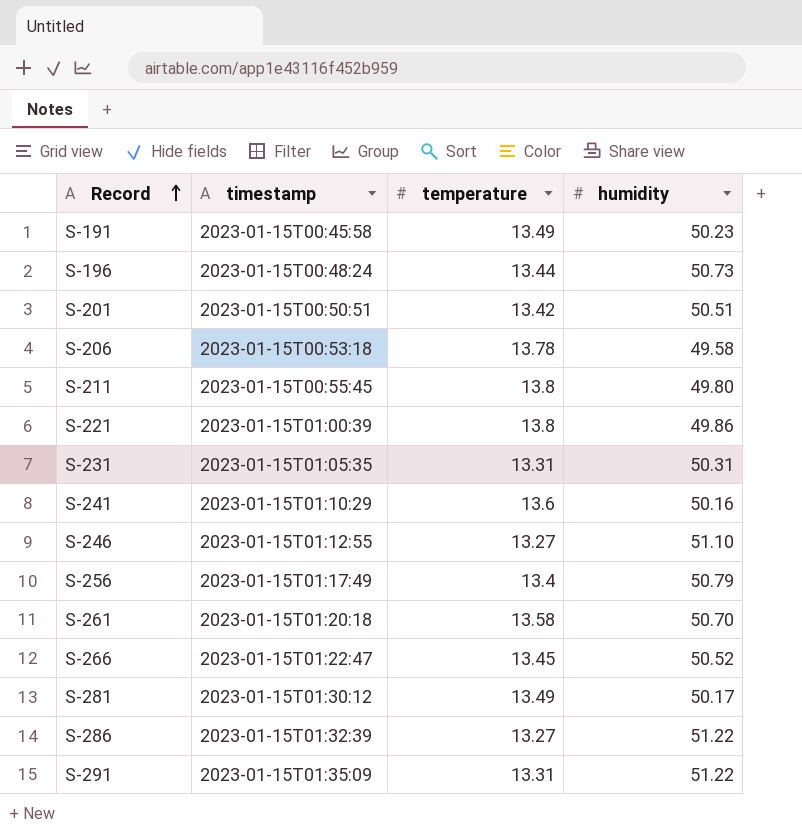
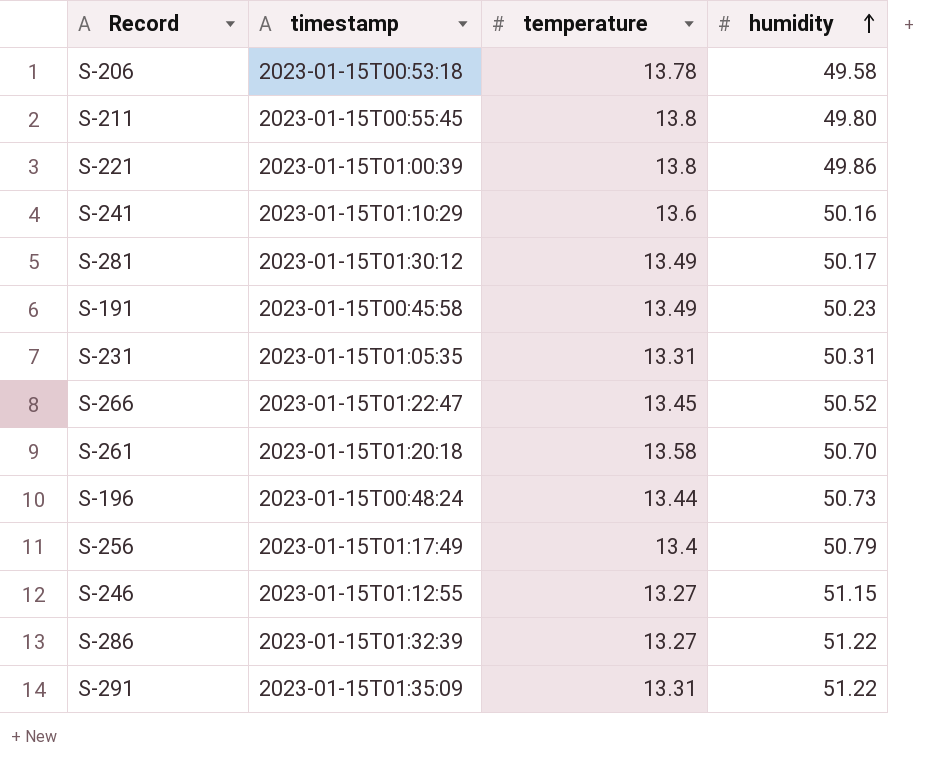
row order: Record ascending -> humidity ascending
row S-201: 2023-01-15T00:50:51 | 13.42 | 50.51 -> none
S-246 | humidity: 51.10 -> 51.15

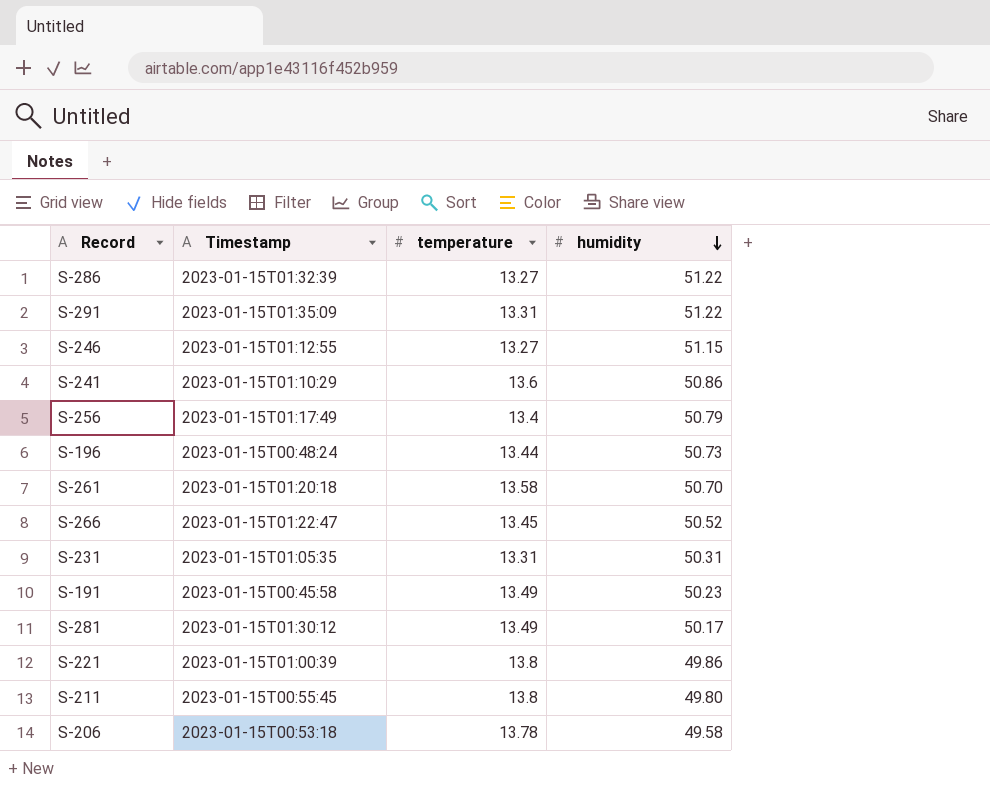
row order: humidity ascending -> humidity descending
column name: timestamp -> Timestamp
S-241 | humidity: 50.16 -> 50.86

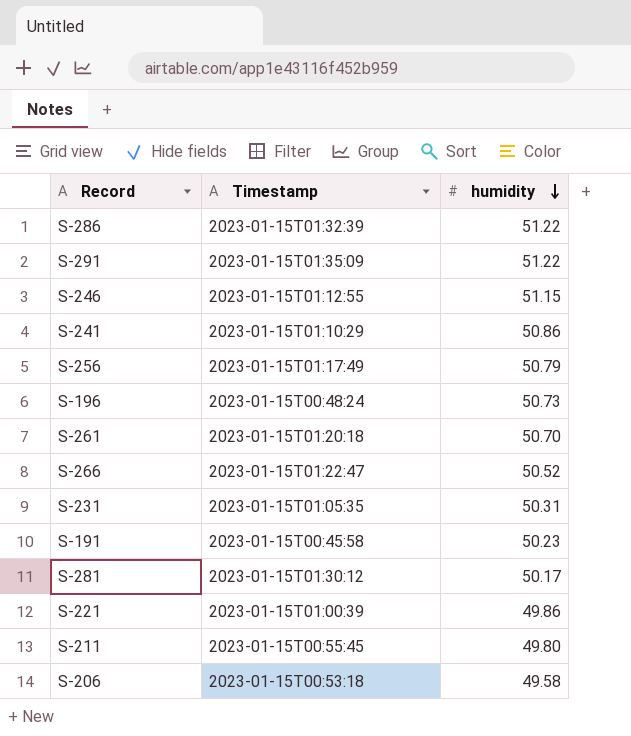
column temperature | position: 3 -> none

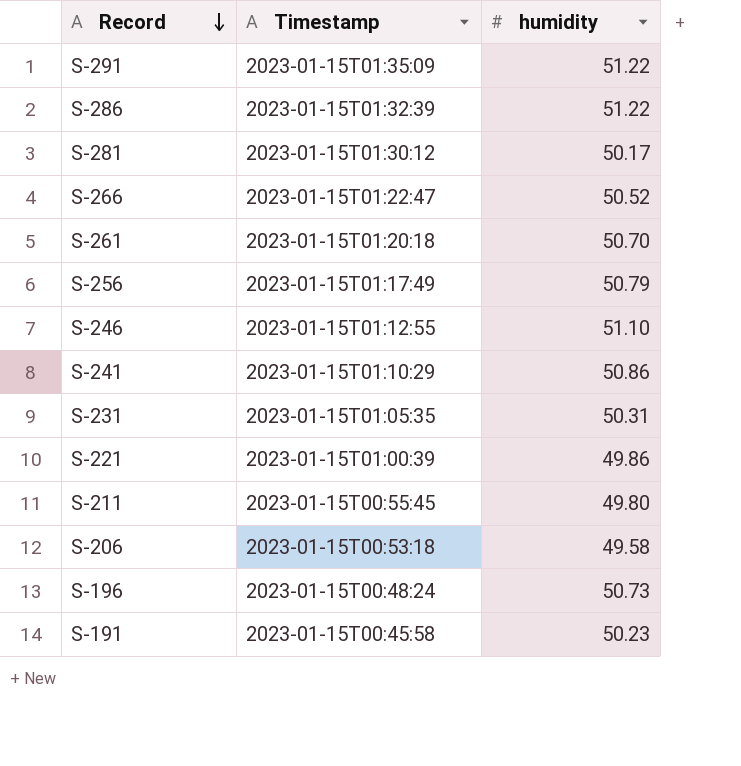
row order: humidity descending -> Record descending
S-246 | humidity: 51.15 -> 51.10

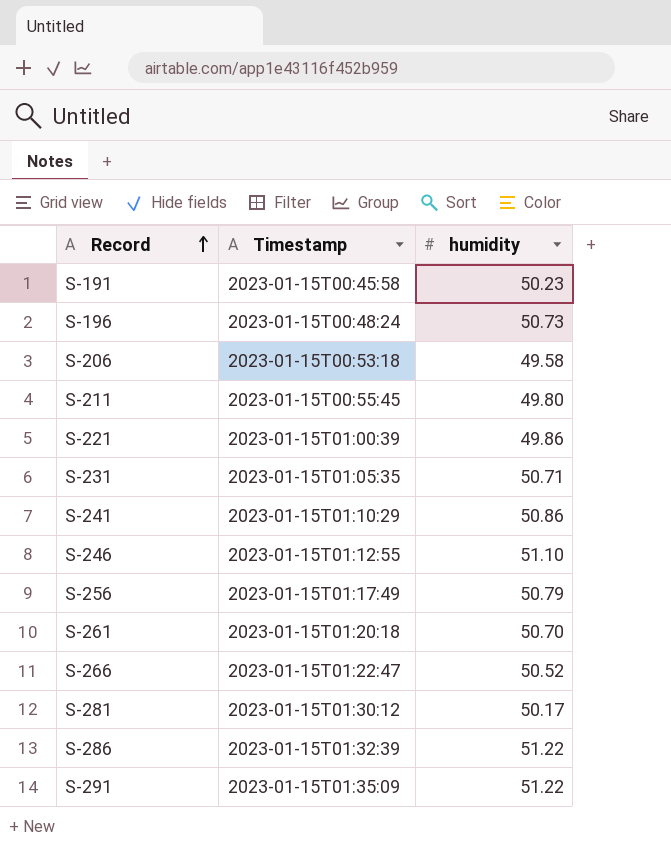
row order: Record descending -> Record ascending
S-231 | humidity: 50.31 -> 50.71

